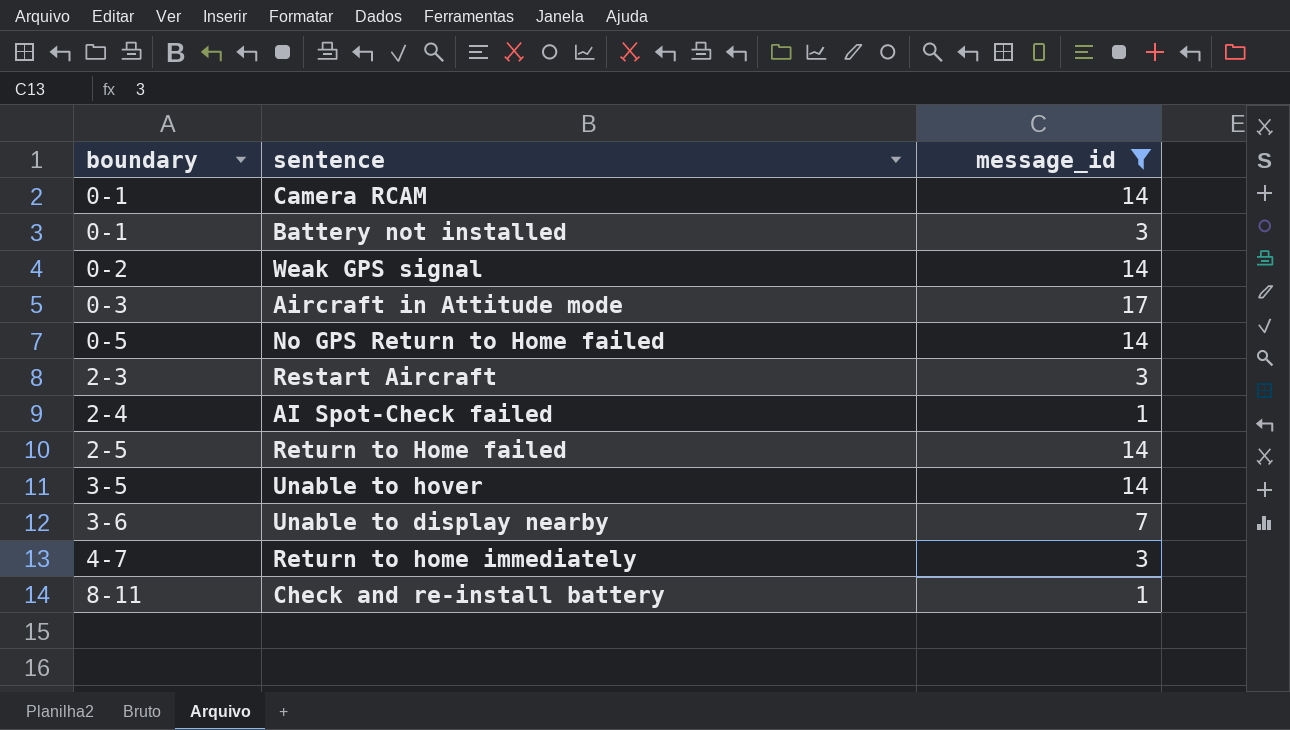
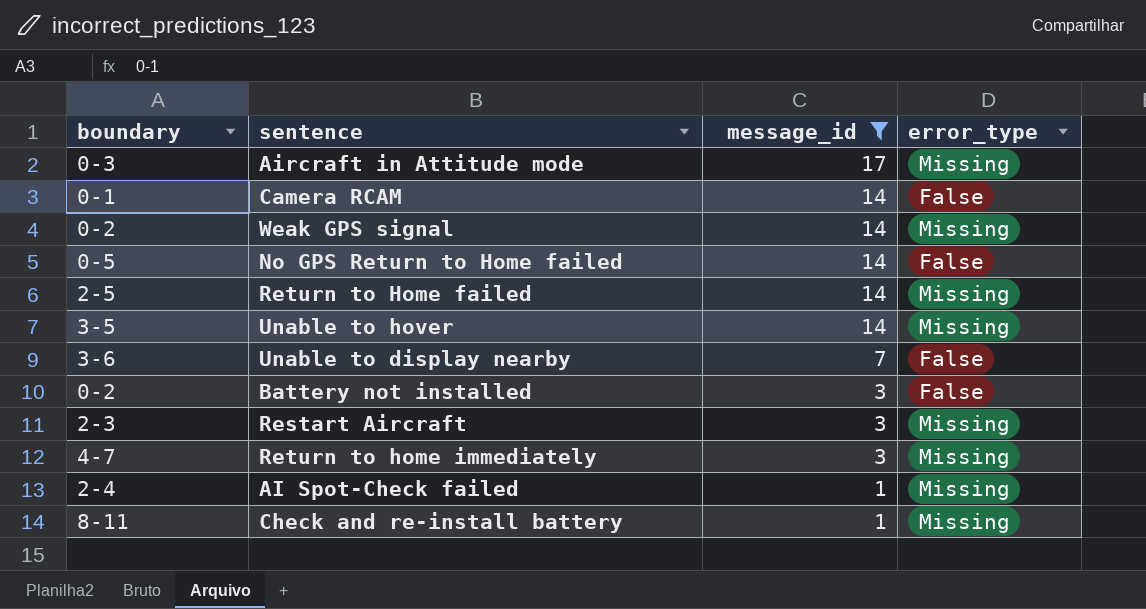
row order: boundary ascending -> message_id descending
column error_type | position: none -> 4
Battery not installed | boundary: 0-1 -> 0-2

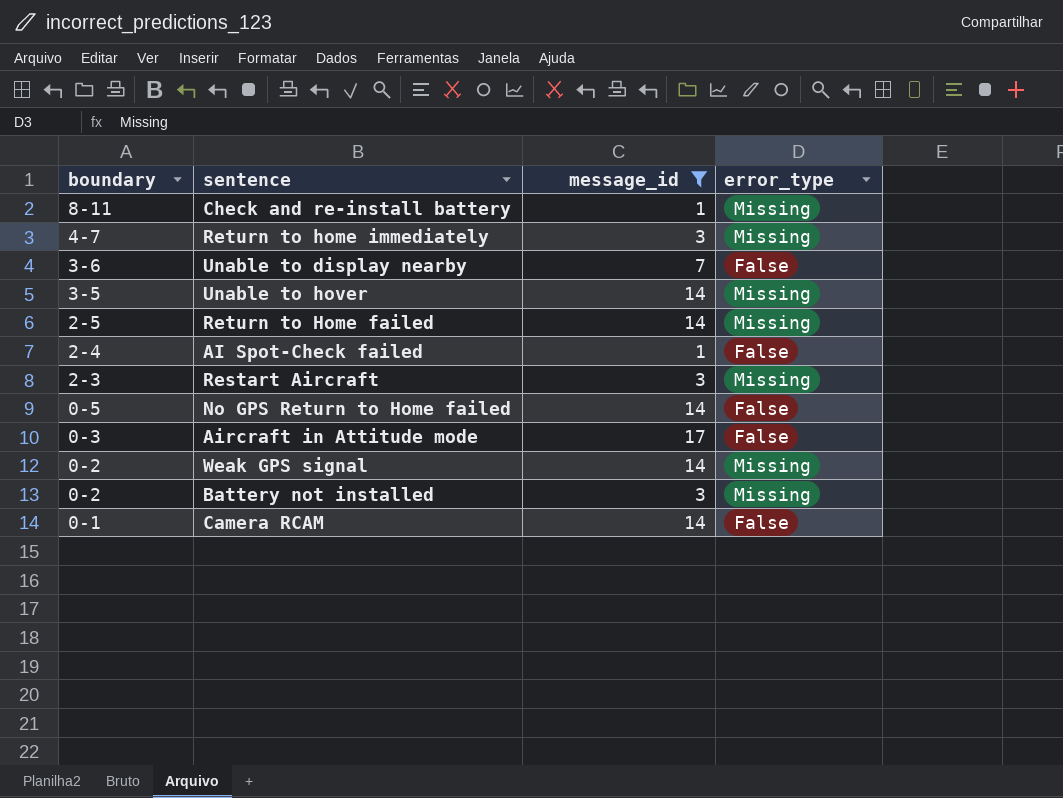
row order: message_id descending -> boundary descending
AI Spot-Check failed | error_type: Missing -> False
Aircraft in Attitude mode | error_type: Missing -> False
Battery not installed | error_type: False -> Missing

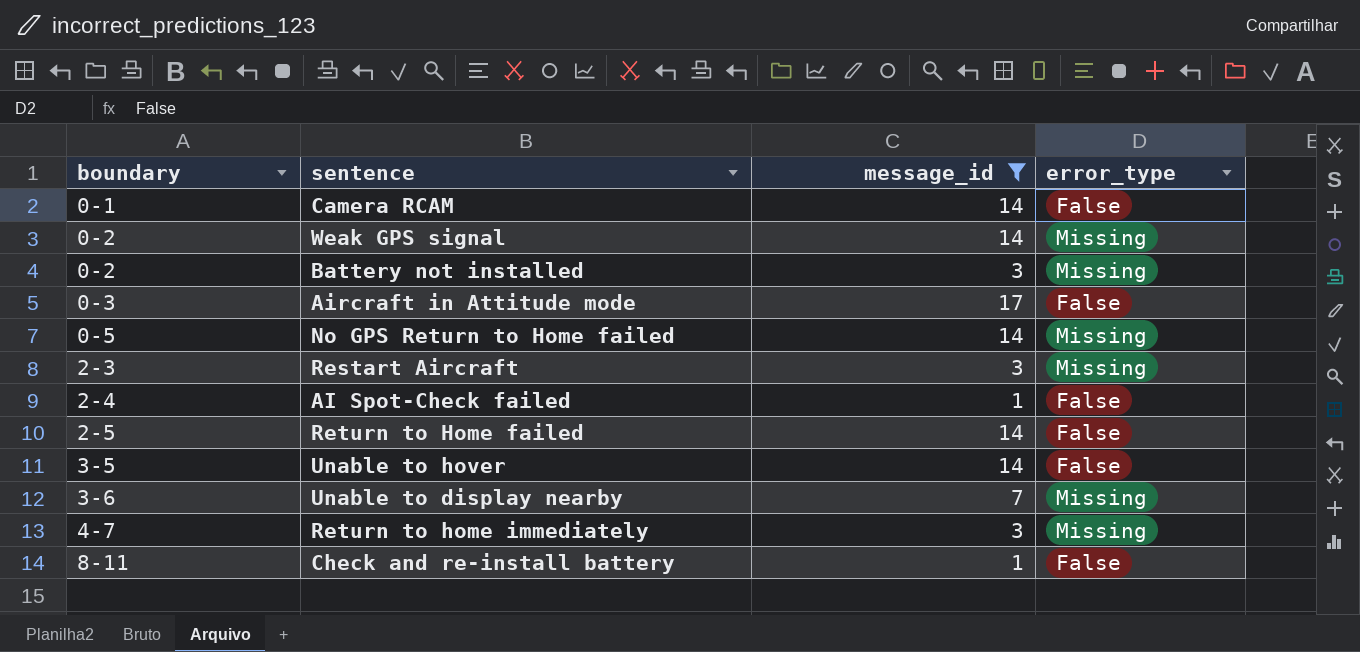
row order: boundary descending -> boundary ascending
No GPS Return to Home failed | error_type: False -> Missing
Return to Home failed | error_type: Missing -> False
Unable to hover | error_type: Missing -> False
Unable to display nearby | error_type: False -> Missing
Check and re-install battery | error_type: Missing -> False

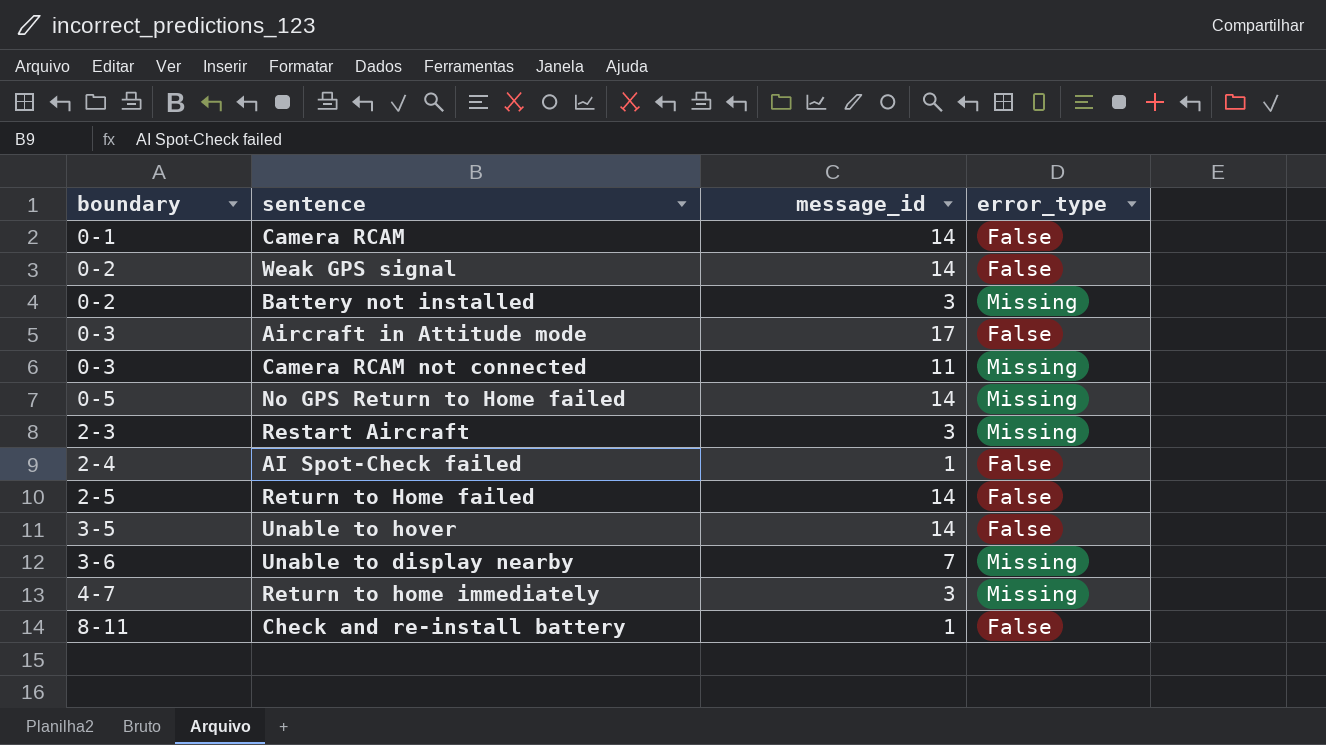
filter: message_id != 11 -> none
Weak GPS signal | error_type: Missing -> False

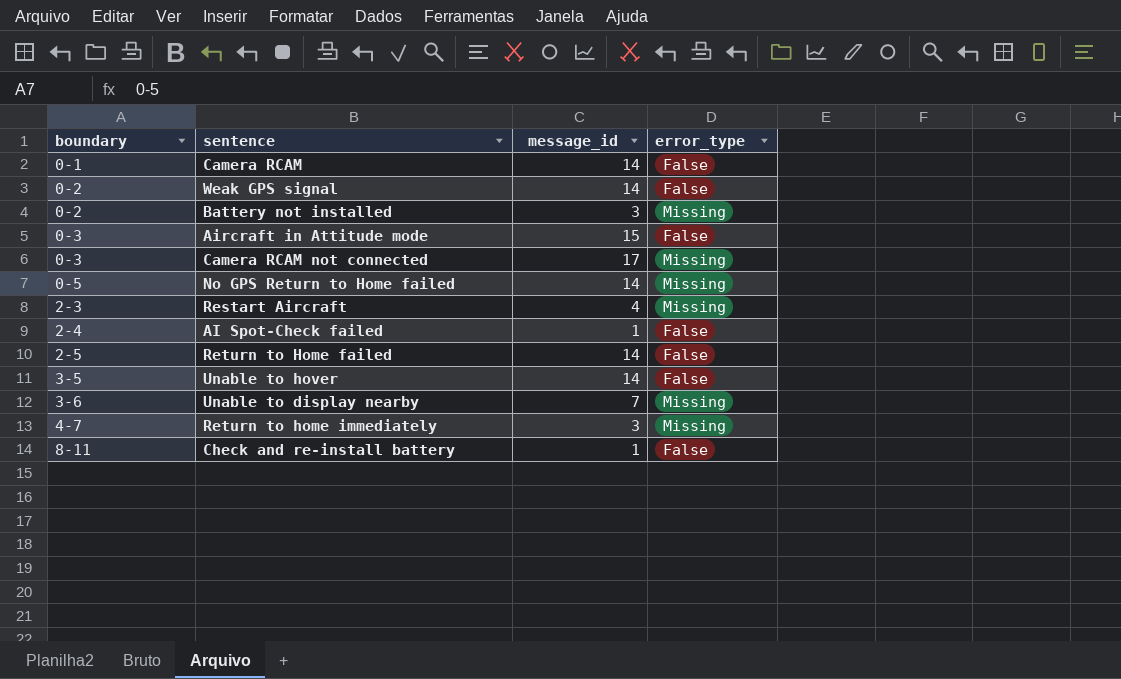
Aircraft in Attitude mode | message_id: 17 -> 15
Camera RCAM not connected | message_id: 11 -> 17
Restart Aircraft | message_id: 3 -> 4

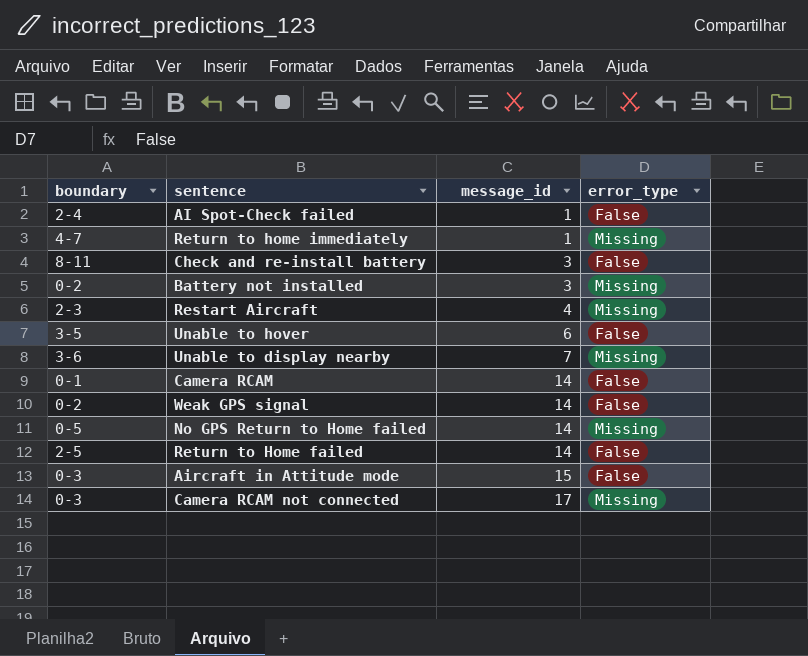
row order: boundary ascending -> message_id ascending
Return to home immediately | message_id: 3 -> 1
Check and re-install battery | message_id: 1 -> 3
Unable to hover | message_id: 14 -> 6

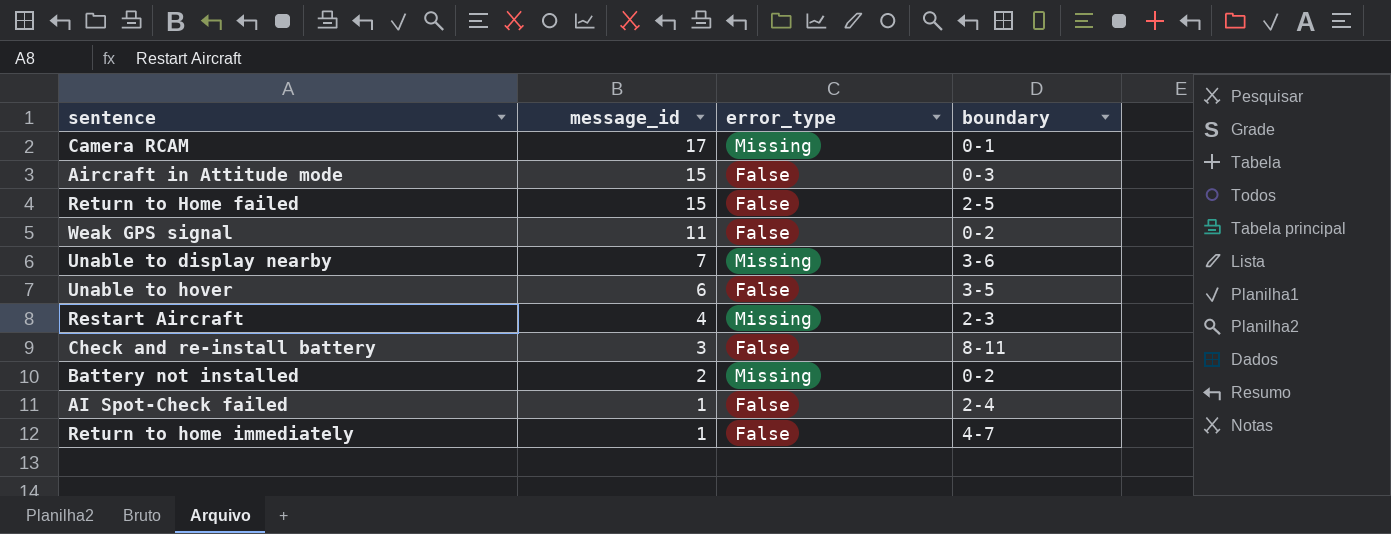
row order: message_id ascending -> message_id descending
column boundary | position: 1 -> 4
row No GPS Return to Home failed: 0-5 | 14 | Missing -> none
row Camera RCAM not connected: 0-3 | 17 | Missing -> none
Camera RCAM | message_id: 14 -> 17
Camera RCAM | error_type: False -> Missing
Return to Home failed | message_id: 14 -> 15
Weak GPS signal | message_id: 14 -> 11
Battery not installed | message_id: 3 -> 2
Return to home immediately | error_type: Missing -> False

